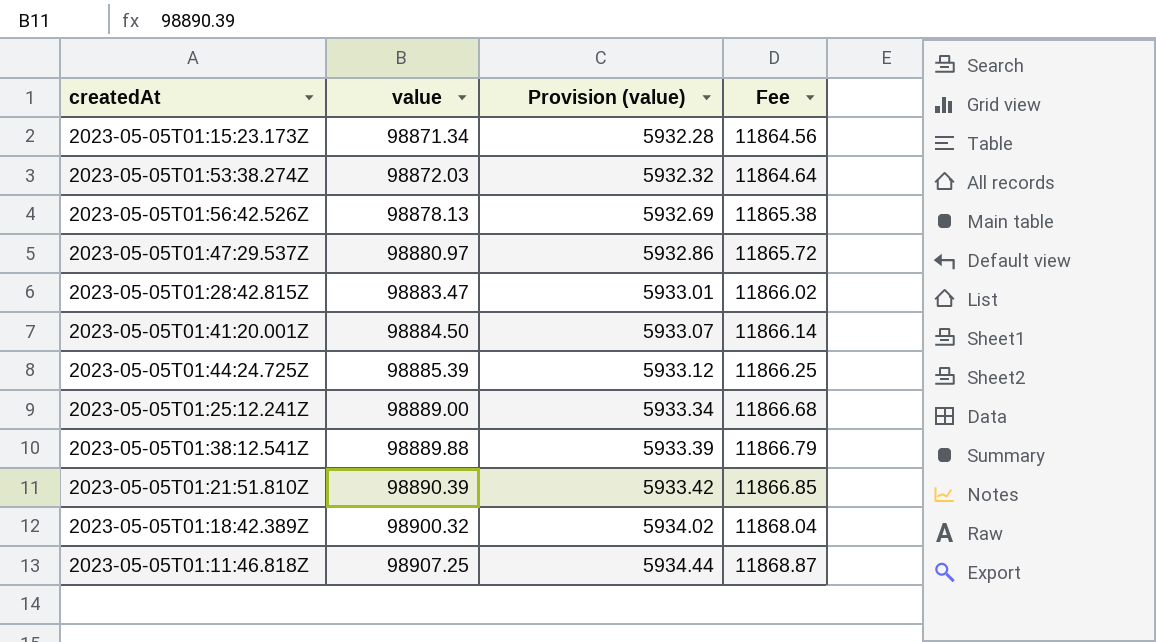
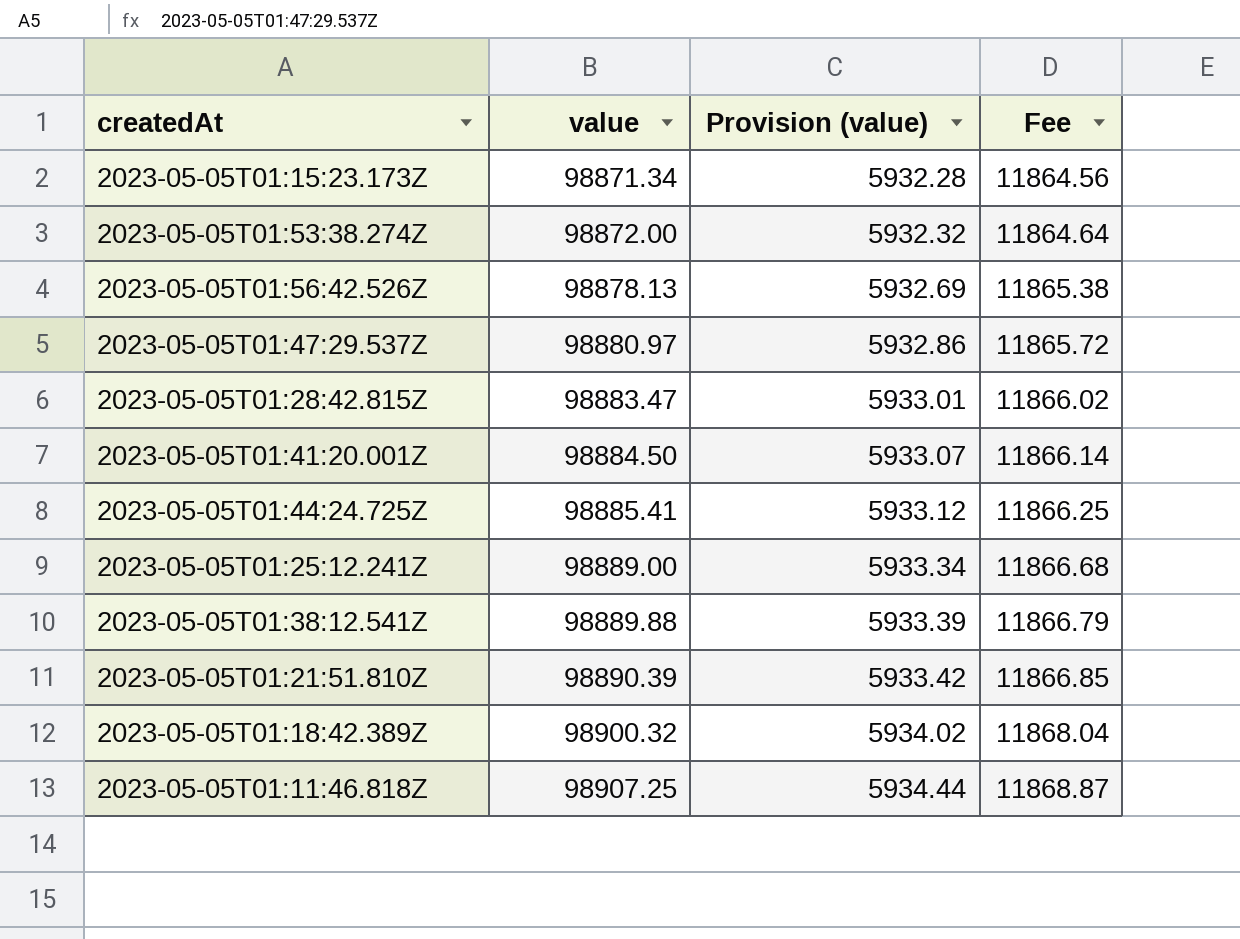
2023-05-05T01:53:38.274Z | value: 98872.03 -> 98872.00
2023-05-05T01:44:24.725Z | value: 98885.39 -> 98885.41

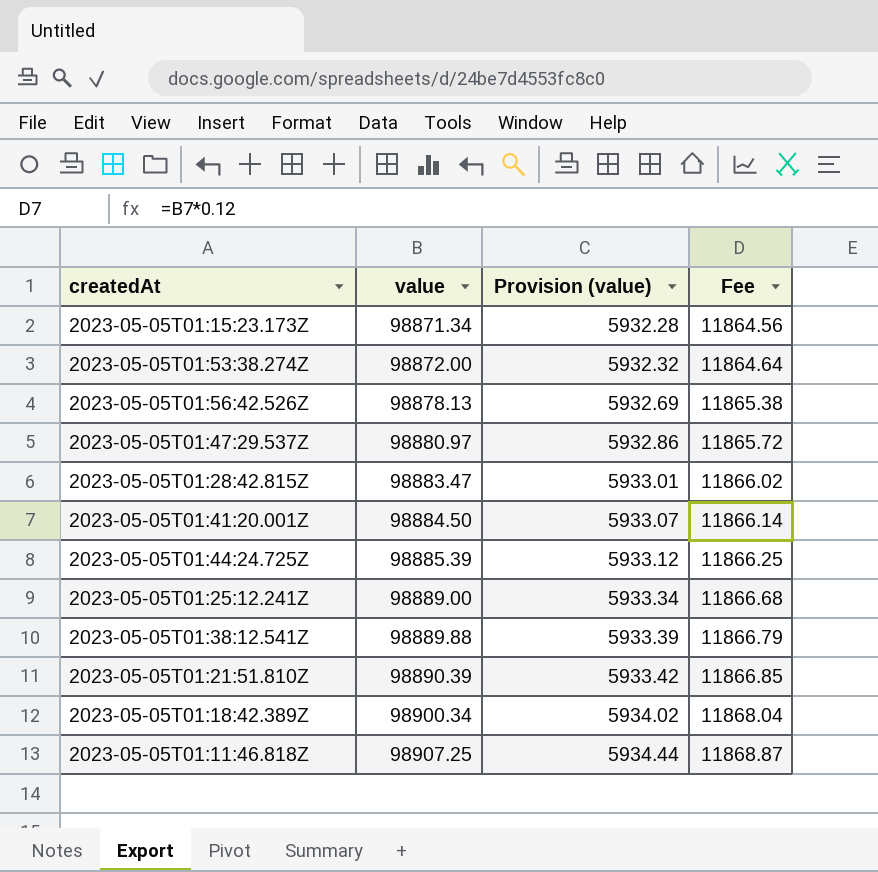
2023-05-05T01:44:24.725Z | value: 98885.41 -> 98885.39
2023-05-05T01:18:42.389Z | value: 98900.32 -> 98900.34

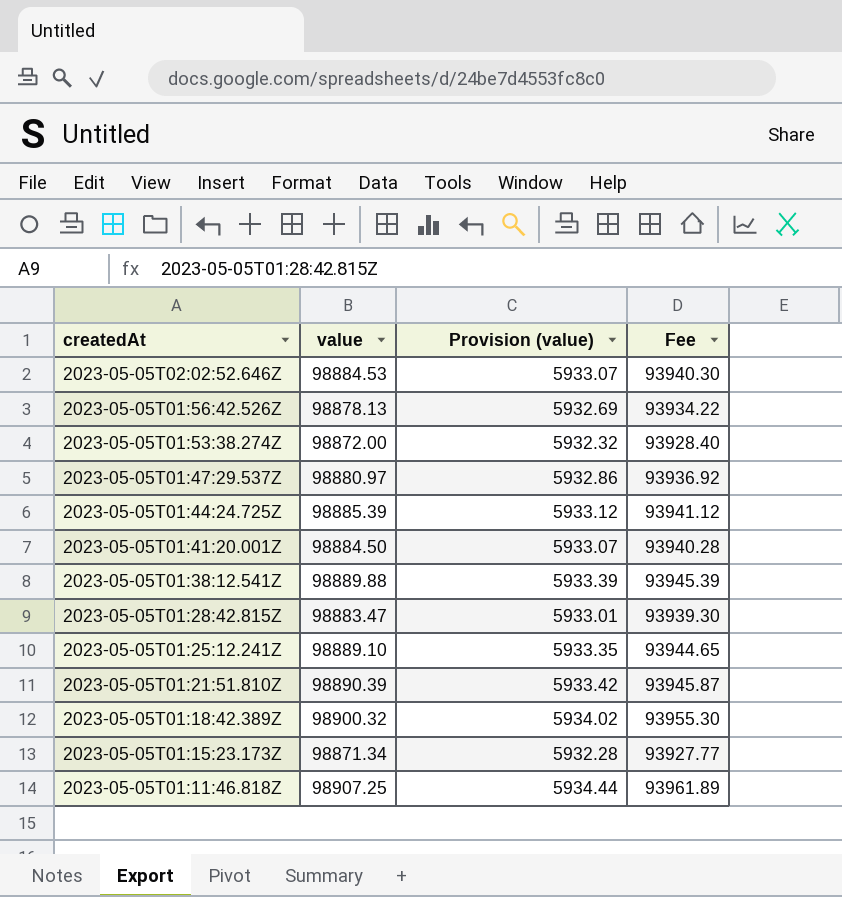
row order: value ascending -> createdAt descending
column Fee | formula: [value] * 0.12 -> [value] * 0.95
row 2023-05-05T02:02:52.646Z: none -> 98884.53 | 5933.07 | 93940.30
2023-05-05T01:25:12.241Z | value: 98889.00 -> 98889.10
2023-05-05T01:25:12.241Z | Provision (value): 5933.34 -> 5933.35
2023-05-05T01:18:42.389Z | value: 98900.34 -> 98900.32

